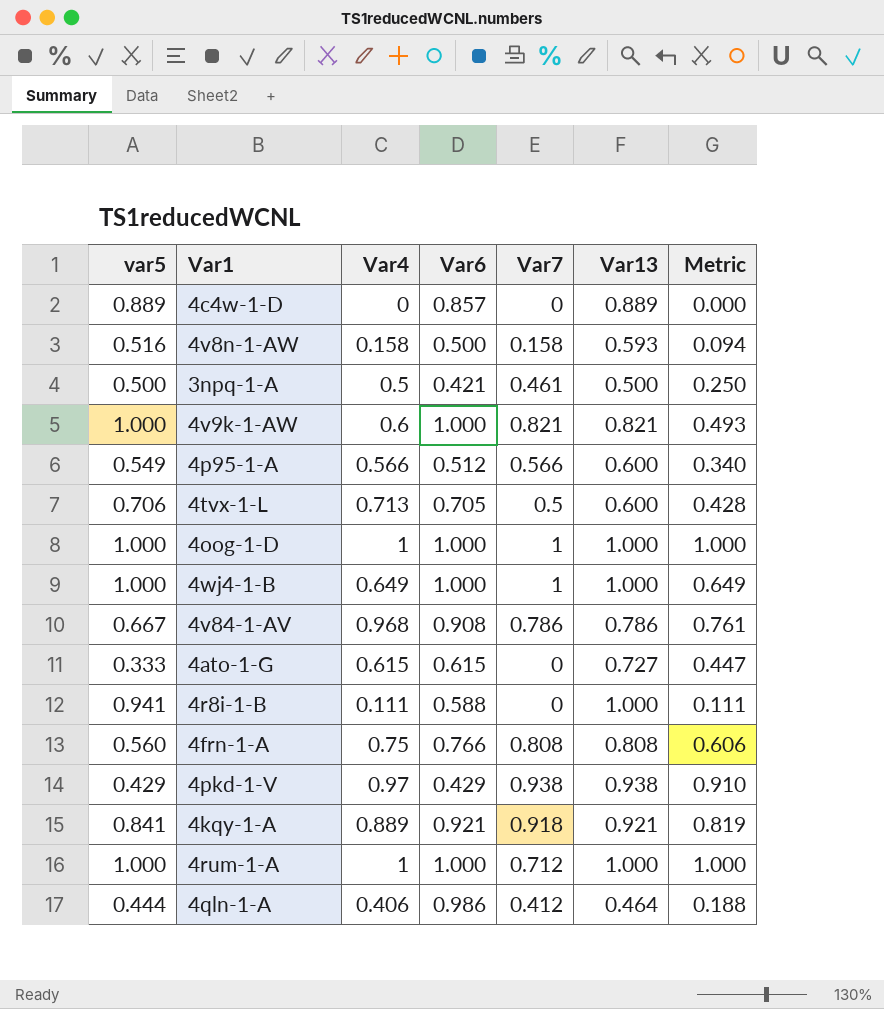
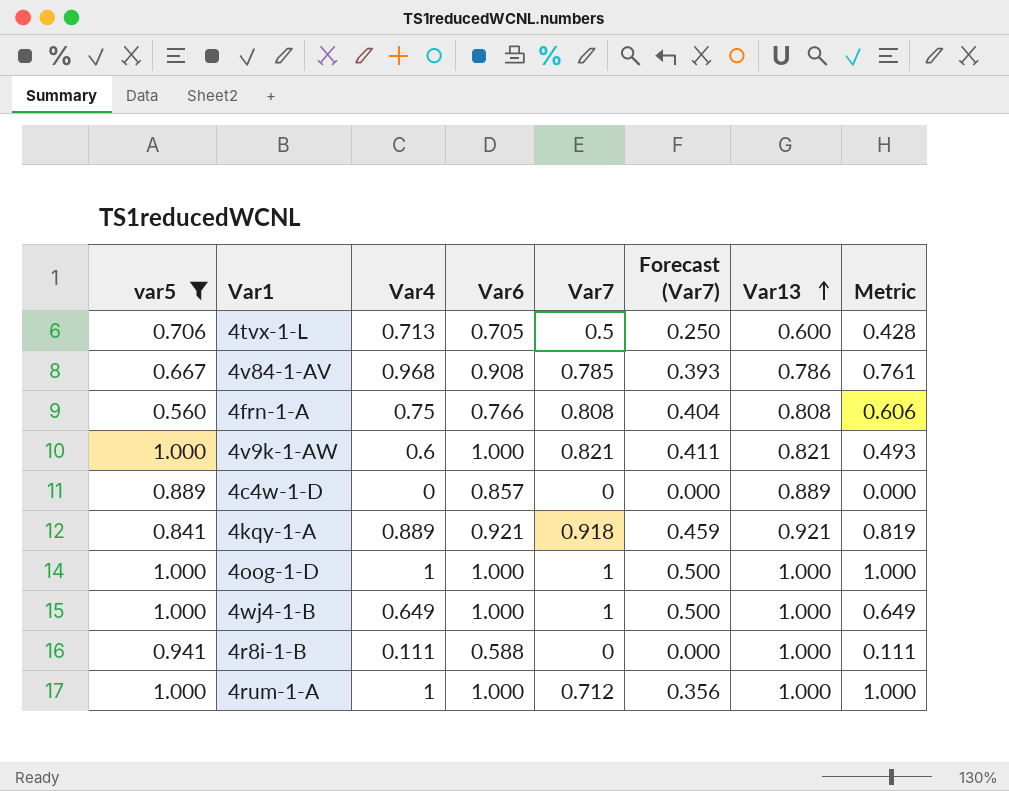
filter: none -> var5 >= 0.560
row order: none -> Var13 ascending
column Forecast (Var7) | formula: none -> [Var7] * 0.5
4v84-1-AV | Var7: 0.786 -> 0.785

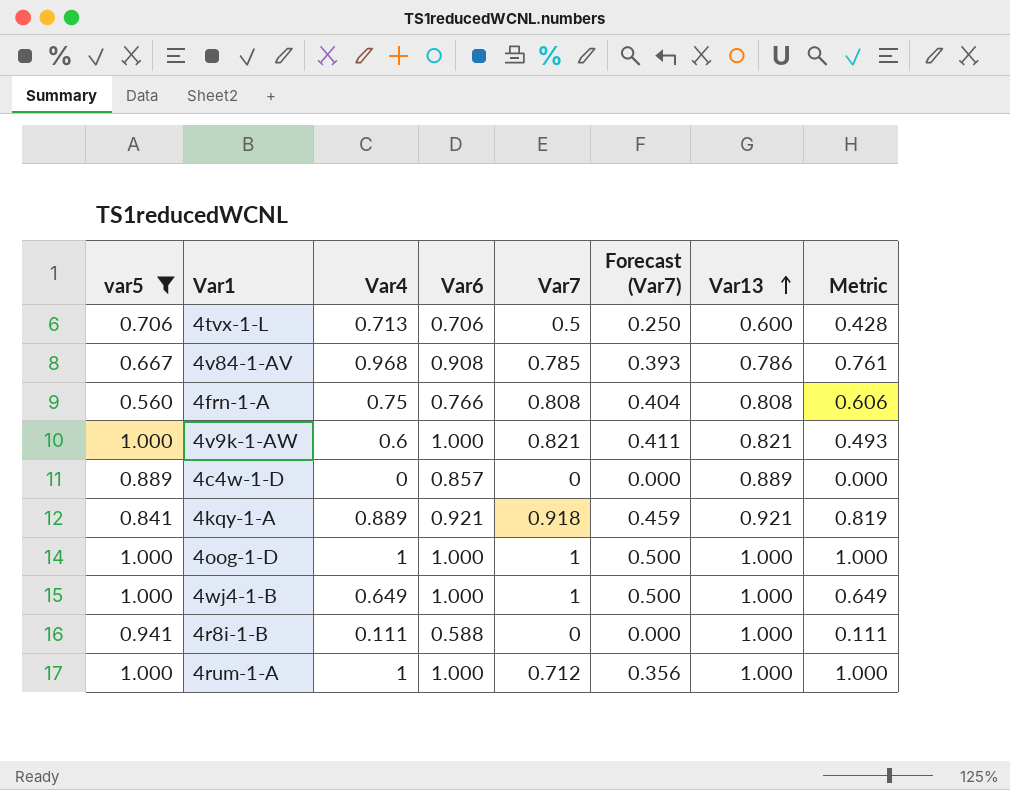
4tvx-1-L | Var6: 0.705 -> 0.706

